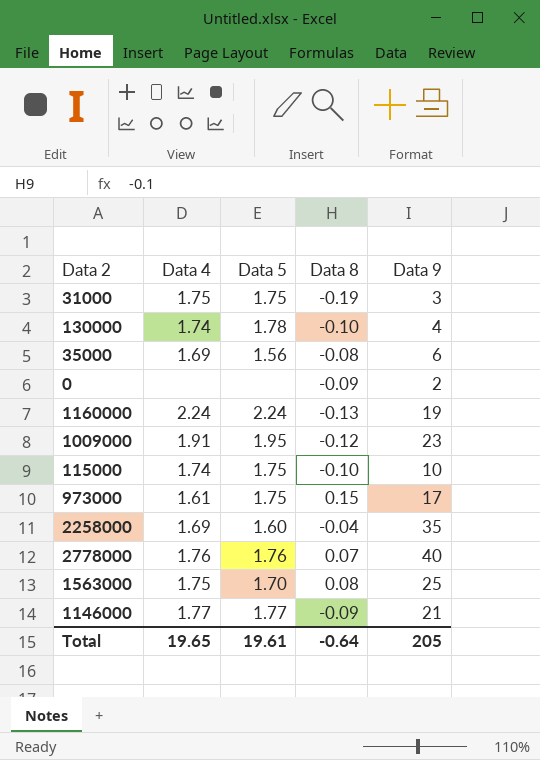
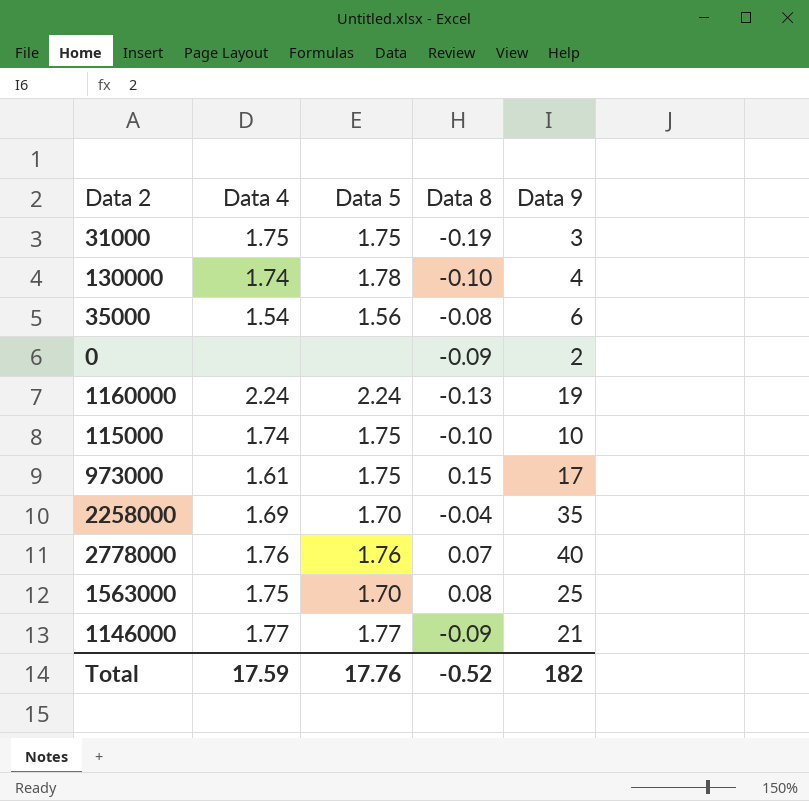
row 1009000: 1.91 | 1.95 | -0.12 | 23 -> none
35000 | Data 4: 1.69 -> 1.54
2258000 | Data 5: 1.60 -> 1.70
Total | Data 4: 19.65 -> 17.59
Total | Data 5: 19.61 -> 17.76
Total | Data 8: -0.64 -> -0.52
Total | Data 9: 205 -> 182

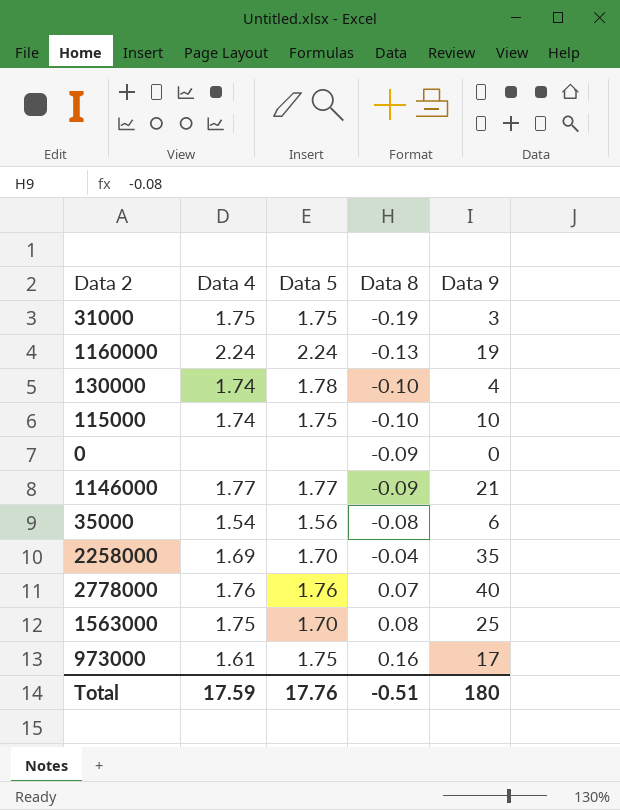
row order: none -> Data 8 ascending
0 | Data 9: 2 -> 0
973000 | Data 8: 0.15 -> 0.16
Total | Data 8: -0.52 -> -0.51
Total | Data 9: 182 -> 180

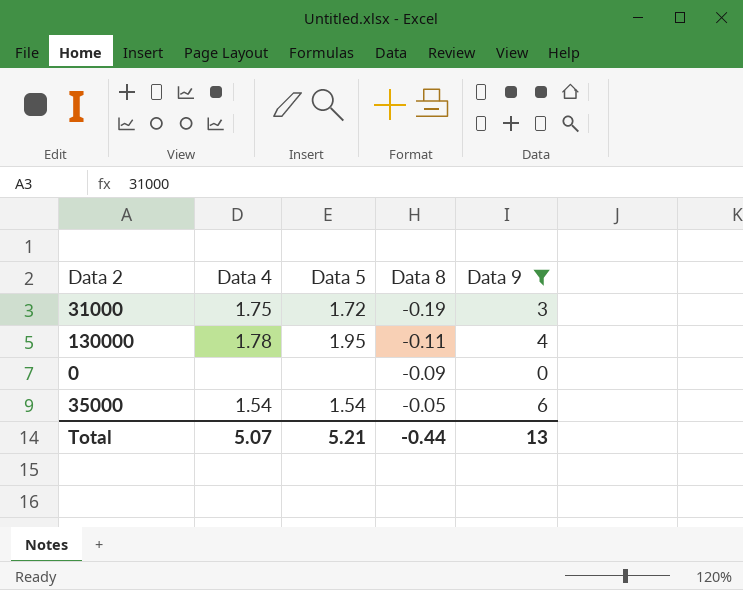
filter: none -> Data 9 <= 6
31000 | Data 5: 1.75 -> 1.72
130000 | Data 4: 1.74 -> 1.78
130000 | Data 5: 1.78 -> 1.95
130000 | Data 8: -0.10 -> -0.11
35000 | Data 5: 1.56 -> 1.54
35000 | Data 8: -0.08 -> -0.05
Total | Data 4: 17.59 -> 5.07
Total | Data 5: 17.76 -> 5.21
Total | Data 8: -0.51 -> -0.44
Total | Data 9: 180 -> 13

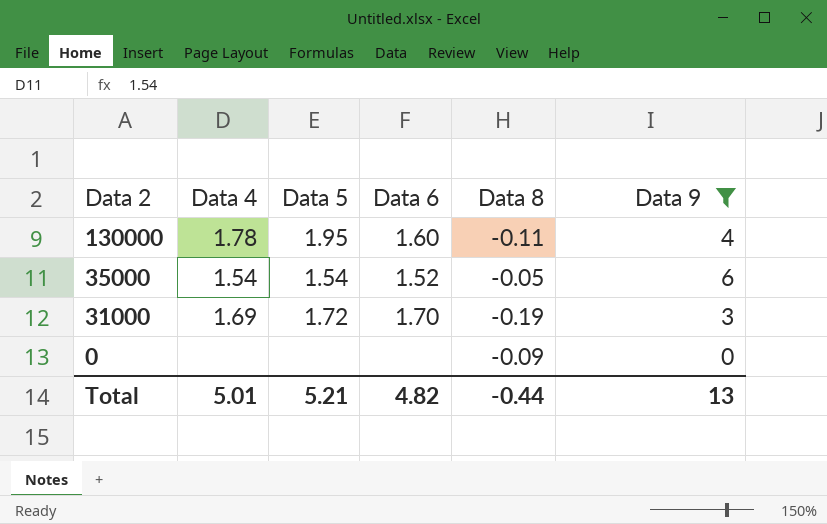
row order: Data 8 ascending -> Data 2 descending
column Data 6 | position: none -> 4
31000 | Data 4: 1.75 -> 1.69
Total | Data 4: 5.07 -> 5.01

